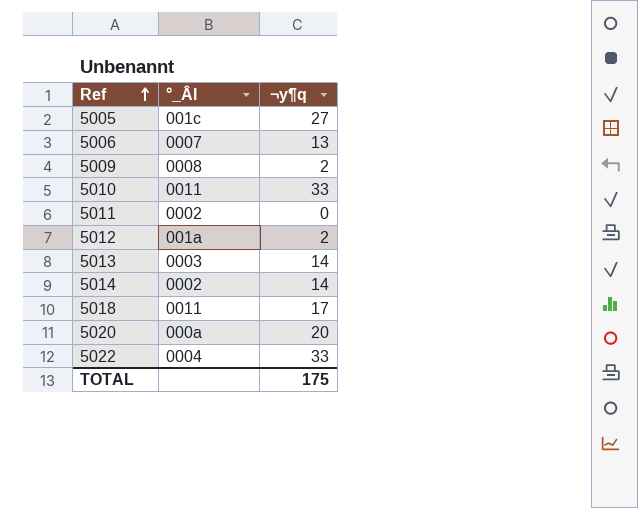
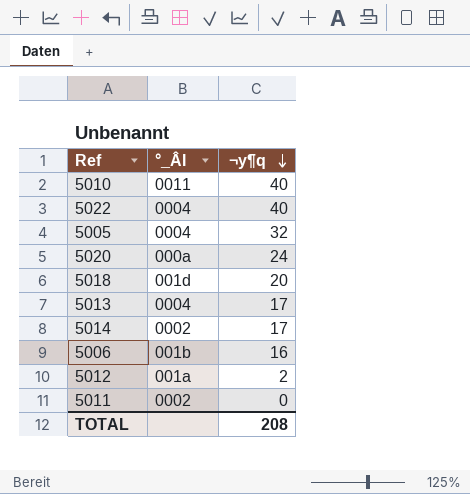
row order: Ref ascending -> ¬y¶q descending
row 5009: 0008 | 2 -> none
5010 | ¬y¶q: 33 -> 40
5022 | ¬y¶q: 33 -> 40
5005 | °_ÂI: 001c -> 0004
5005 | ¬y¶q: 27 -> 32
5020 | ¬y¶q: 20 -> 24
5018 | °_ÂI: 0011 -> 001d
5018 | ¬y¶q: 17 -> 20
5013 | °_ÂI: 0003 -> 0004
5013 | ¬y¶q: 14 -> 17
5014 | ¬y¶q: 14 -> 17
5006 | °_ÂI: 0007 -> 001b
5006 | ¬y¶q: 13 -> 16
TOTAL | ¬y¶q: 175 -> 208

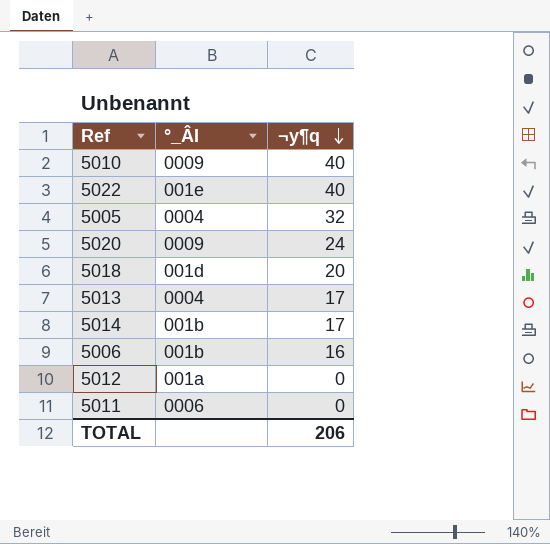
5010 | °_ÂI: 0011 -> 0009
5022 | °_ÂI: 0004 -> 001e
5020 | °_ÂI: 000a -> 0009
5014 | °_ÂI: 0002 -> 001b
5012 | ¬y¶q: 2 -> 0
5011 | °_ÂI: 0002 -> 0006
TOTAL | ¬y¶q: 208 -> 206

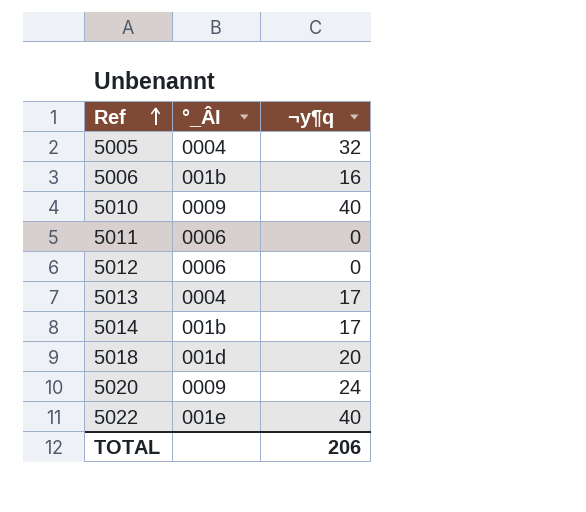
row order: ¬y¶q descending -> Ref ascending
5012 | °_ÂI: 001a -> 0006

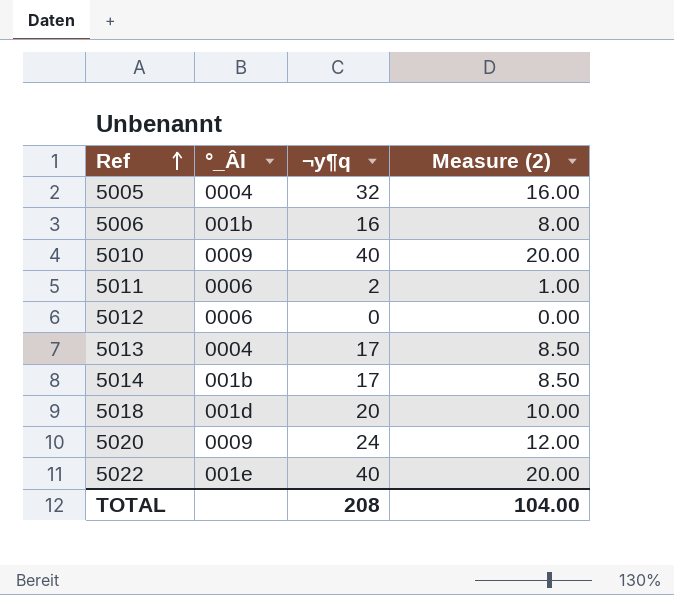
column Measure (2) | formula: none -> [¬y¶q] * 0.5
5011 | ¬y¶q: 0 -> 2
TOTAL | ¬y¶q: 206 -> 208

